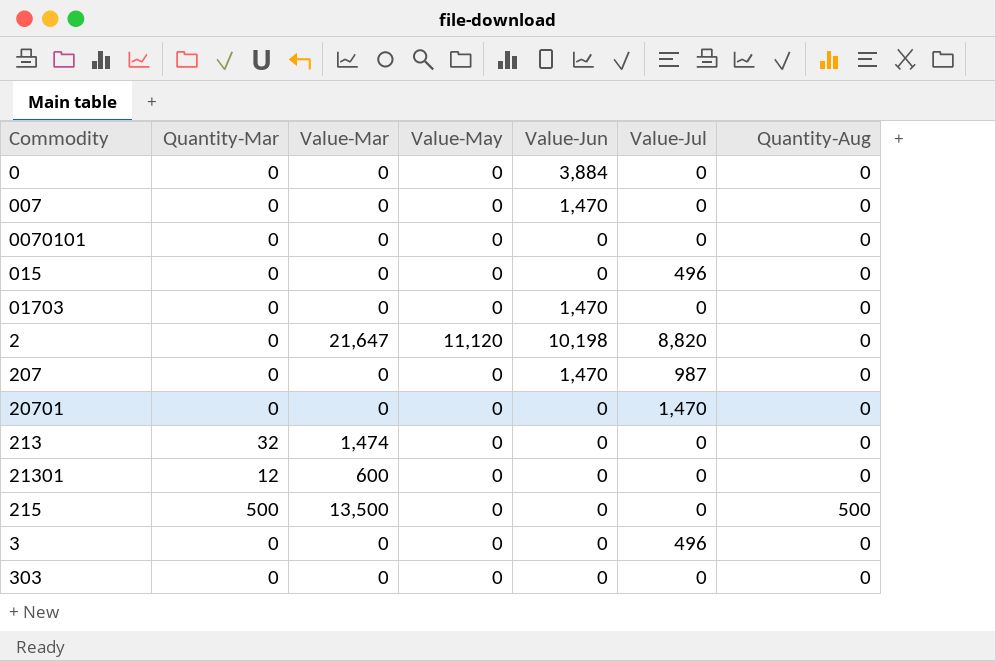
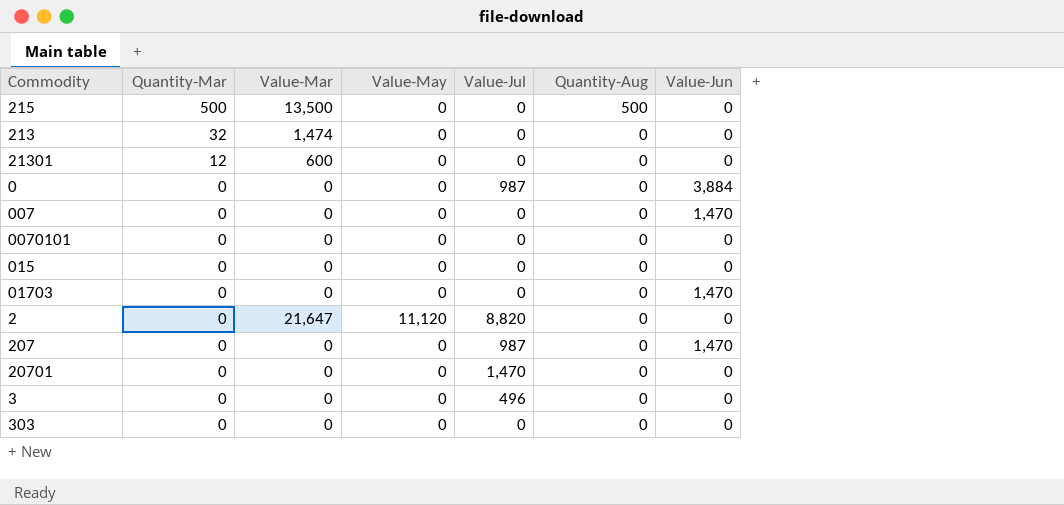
row order: none -> Quantity-Mar descending
column Value-Jun | position: 5 -> 7
0 | Value-Jul: 0 -> 987
015 | Value-Jul: 496 -> 0
2 | Value-Jun: 10,198 -> 0

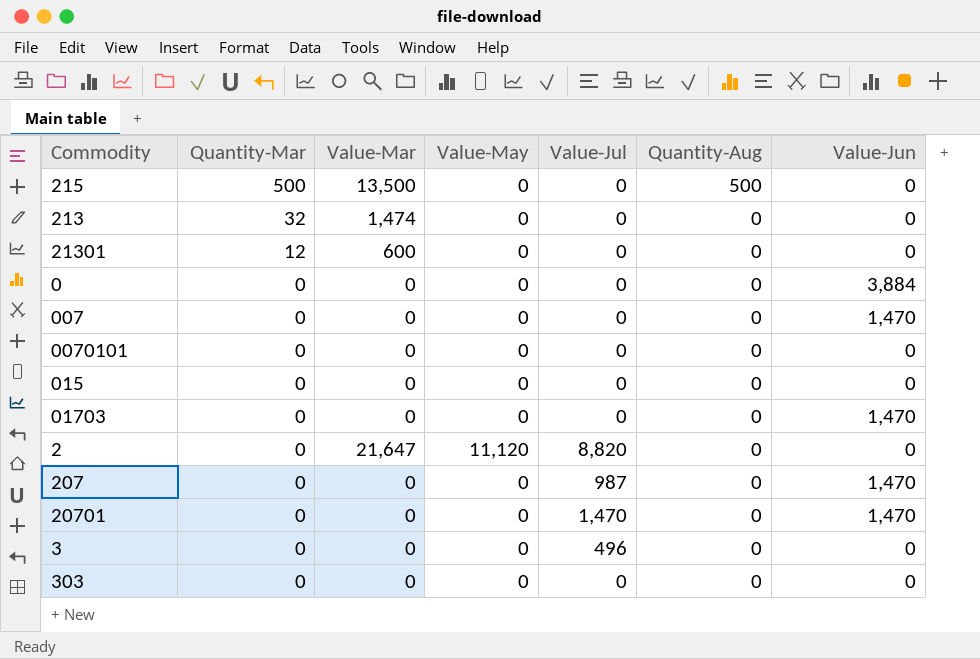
0 | Value-Jul: 987 -> 0
20701 | Value-Jun: 0 -> 1,470

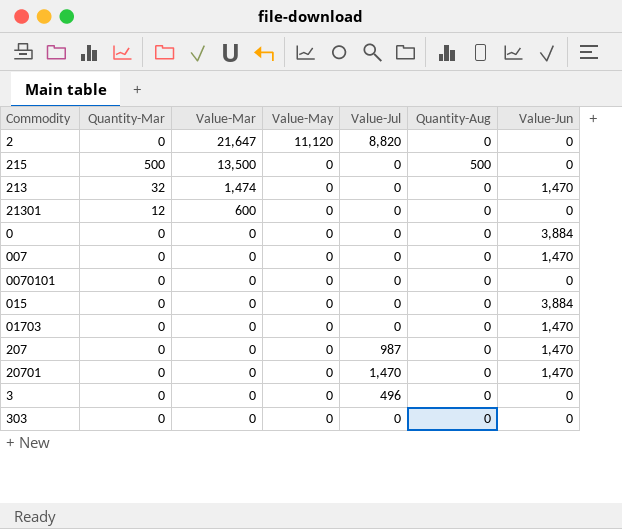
row order: Quantity-Mar descending -> Value-Mar descending
213 | Value-Jun: 0 -> 1,470
015 | Value-Jun: 0 -> 3,884

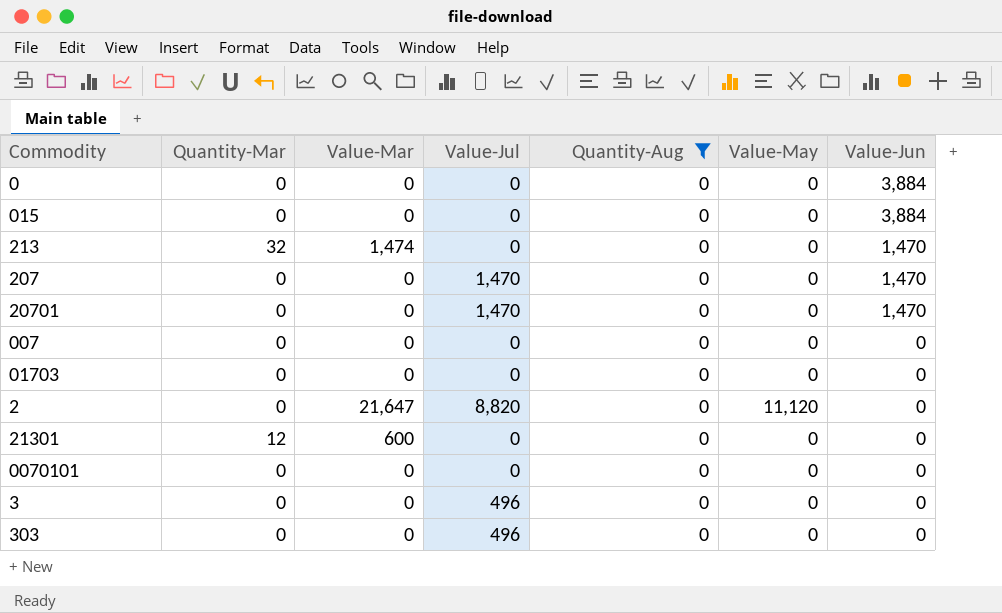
filter: none -> Quantity-Aug = 0
row order: Value-Mar descending -> Value-Jun descending
column Value-May | position: 4 -> 6
207 | Value-Jul: 987 -> 1,470
007 | Value-Jun: 1,470 -> 0
01703 | Value-Jun: 1,470 -> 0
303 | Value-Jul: 0 -> 496

